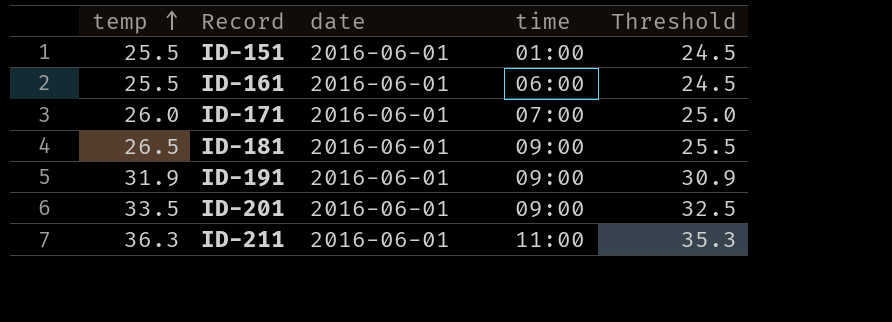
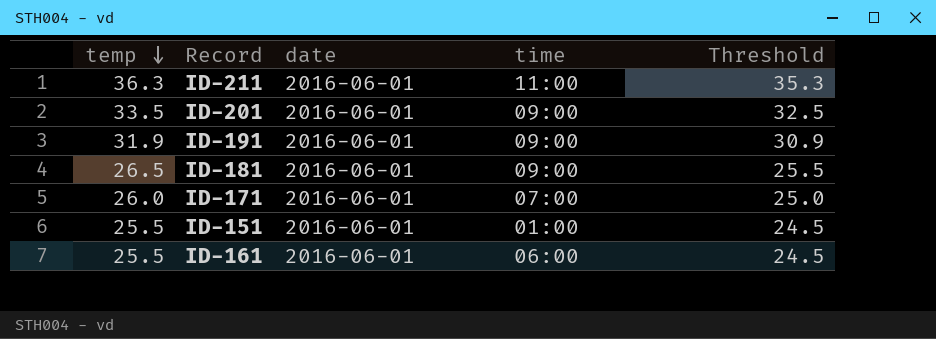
row order: temp ascending -> temp descending

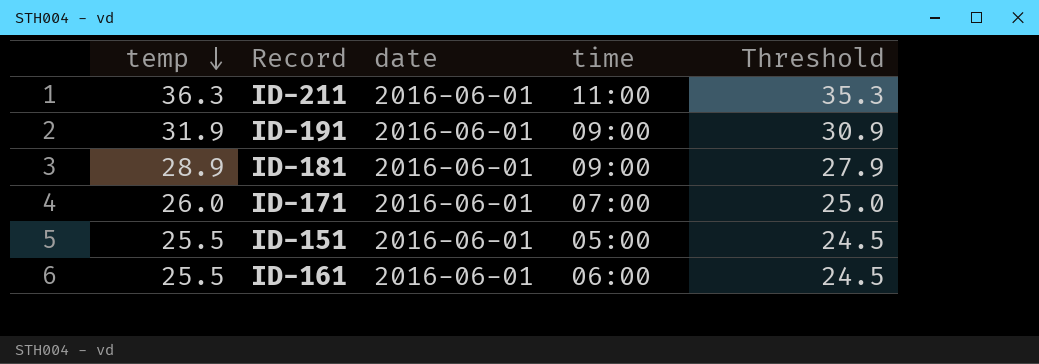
row ID-201: 33.5 | 2016-06-01 | 09:00 | 32.5 -> none
ID-181 | temp: 26.5 -> 28.9
ID-181 | Threshold: 25.5 -> 27.9
ID-151 | time: 01:00 -> 05:00

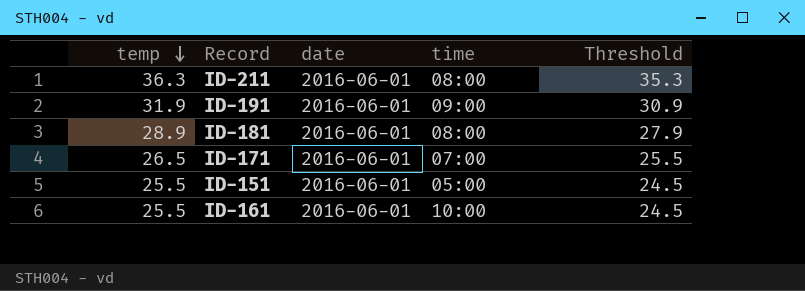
ID-211 | time: 11:00 -> 08:00
ID-181 | time: 09:00 -> 08:00
ID-171 | temp: 26.0 -> 26.5
ID-171 | Threshold: 25.0 -> 25.5
ID-161 | time: 06:00 -> 10:00

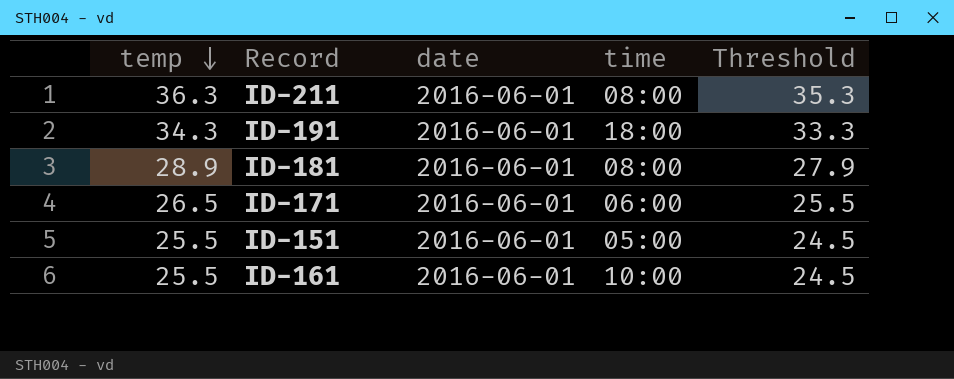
ID-191 | temp: 31.9 -> 34.3
ID-191 | time: 09:00 -> 18:00
ID-191 | Threshold: 30.9 -> 33.3
ID-171 | time: 07:00 -> 06:00

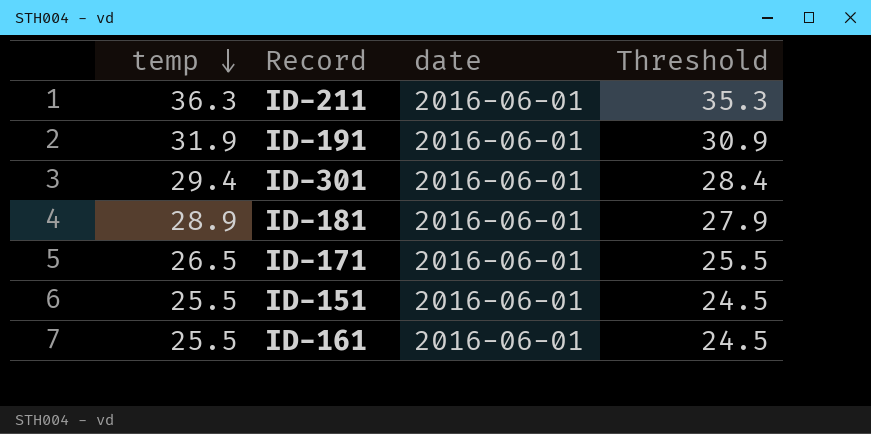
column time | position: 4 -> none
ID-191 | temp: 34.3 -> 31.9
ID-191 | Threshold: 33.3 -> 30.9
row ID-301: none -> 29.4 | 2016-06-01 | 28.4

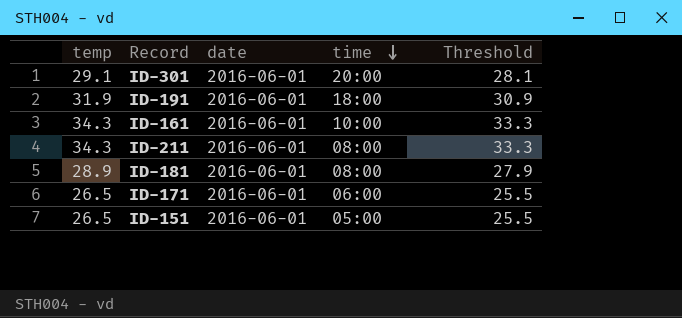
row order: temp descending -> time descending
column time | position: none -> 4
ID-301 | temp: 29.4 -> 29.1
ID-301 | Threshold: 28.4 -> 28.1
ID-161 | temp: 25.5 -> 34.3
ID-161 | Threshold: 24.5 -> 33.3
ID-211 | temp: 36.3 -> 34.3
ID-211 | Threshold: 35.3 -> 33.3
ID-151 | temp: 25.5 -> 26.5
ID-151 | Threshold: 24.5 -> 25.5

